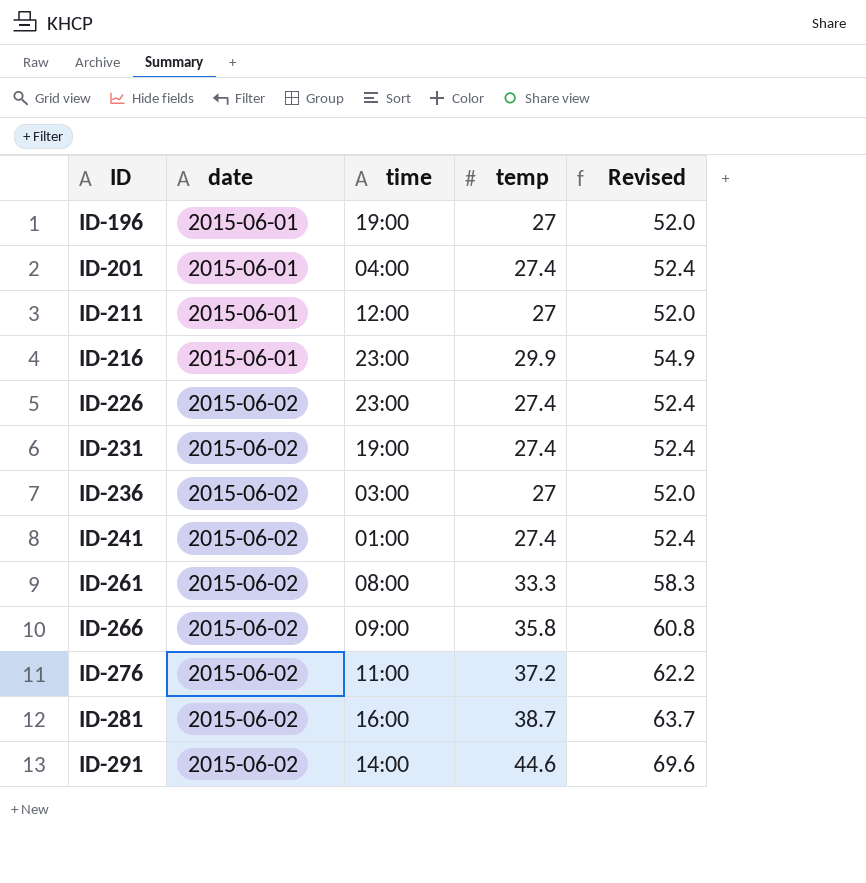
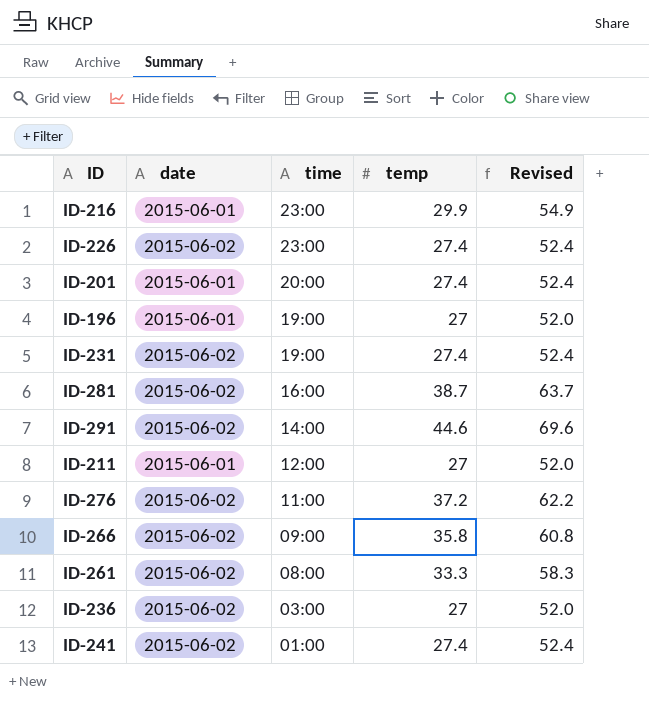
row order: ID ascending -> time descending
ID-201 | time: 04:00 -> 20:00

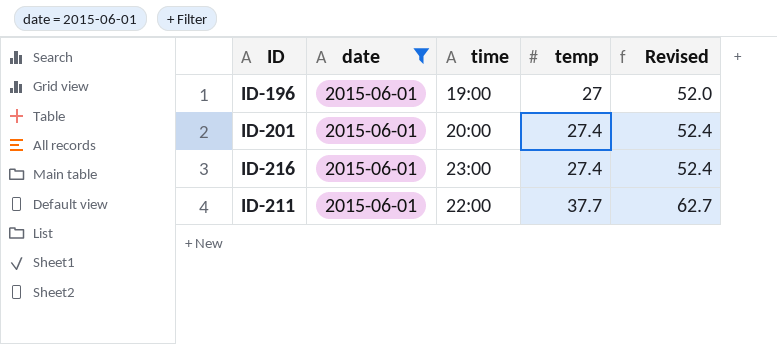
filter: none -> date = 2015-06-01
row order: time descending -> temp ascending
ID-216 | temp: 29.9 -> 27.4
ID-216 | Revised: 54.9 -> 52.4
ID-211 | time: 12:00 -> 22:00
ID-211 | temp: 27 -> 37.7
ID-211 | Revised: 52.0 -> 62.7

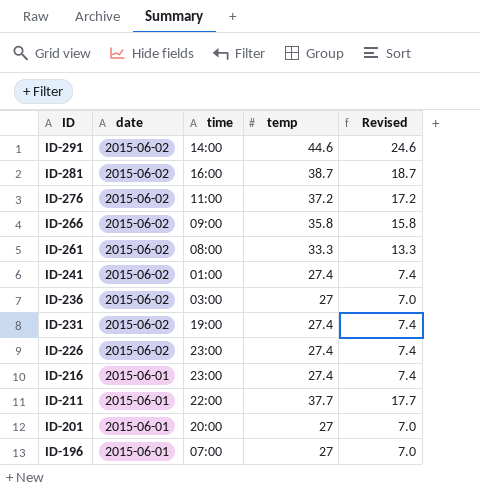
filter: date = 2015-06-01 -> none
row order: temp ascending -> ID descending
column Revised | formula: [temp] + 25 -> [temp] - 20
ID-201 | temp: 27.4 -> 27
ID-196 | time: 19:00 -> 07:00

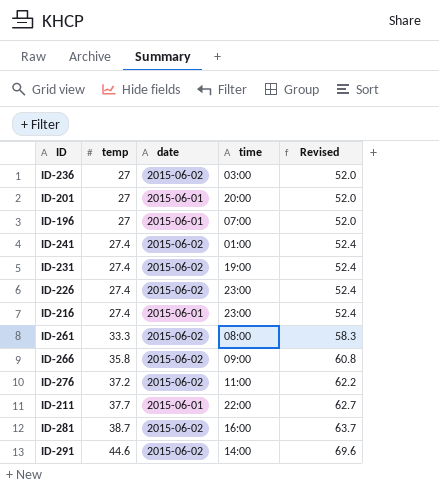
row order: ID descending -> temp ascending
column temp | position: 4 -> 2
column Revised | formula: [temp] - 20 -> [temp] + 25

